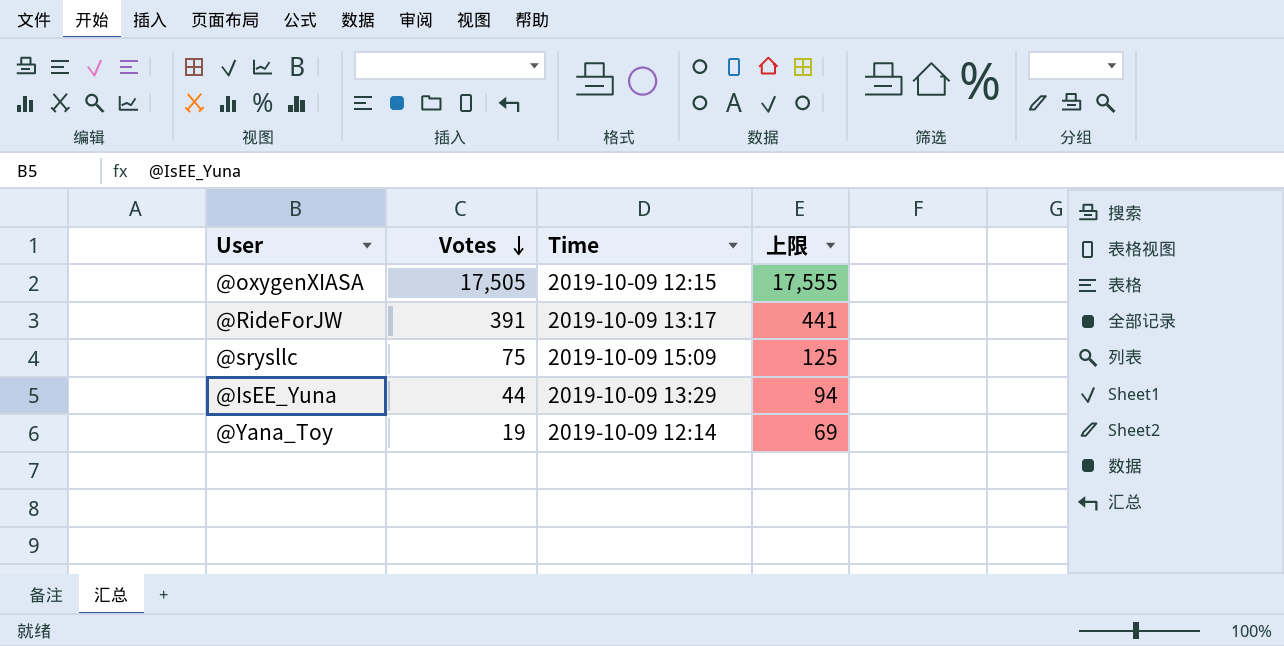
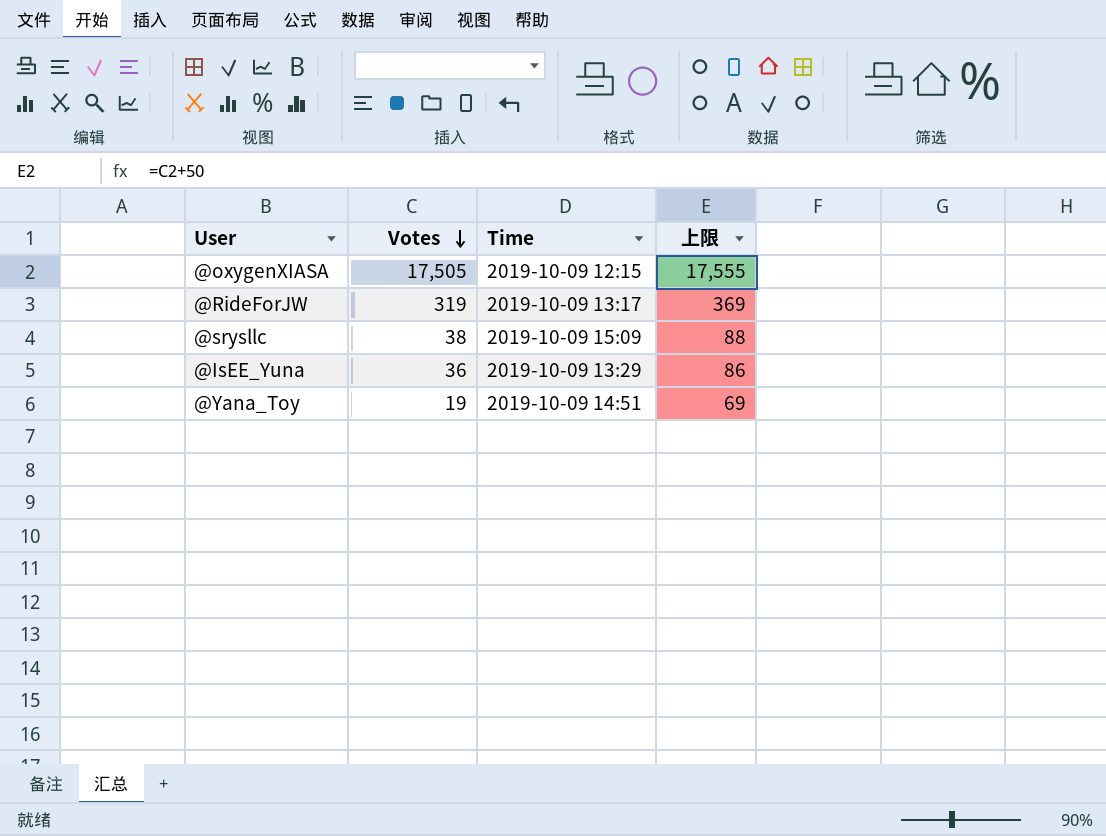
@RideForJW | Votes: 391 -> 319
@RideForJW | 上限: 441 -> 369
@srysllc | Votes: 75 -> 38
@srysllc | 上限: 125 -> 88
@IsEE_Yuna | Votes: 44 -> 36
@IsEE_Yuna | 上限: 94 -> 86
@Yana_Toy | Time: 2019-10-09 12:14 -> 2019-10-09 14:51

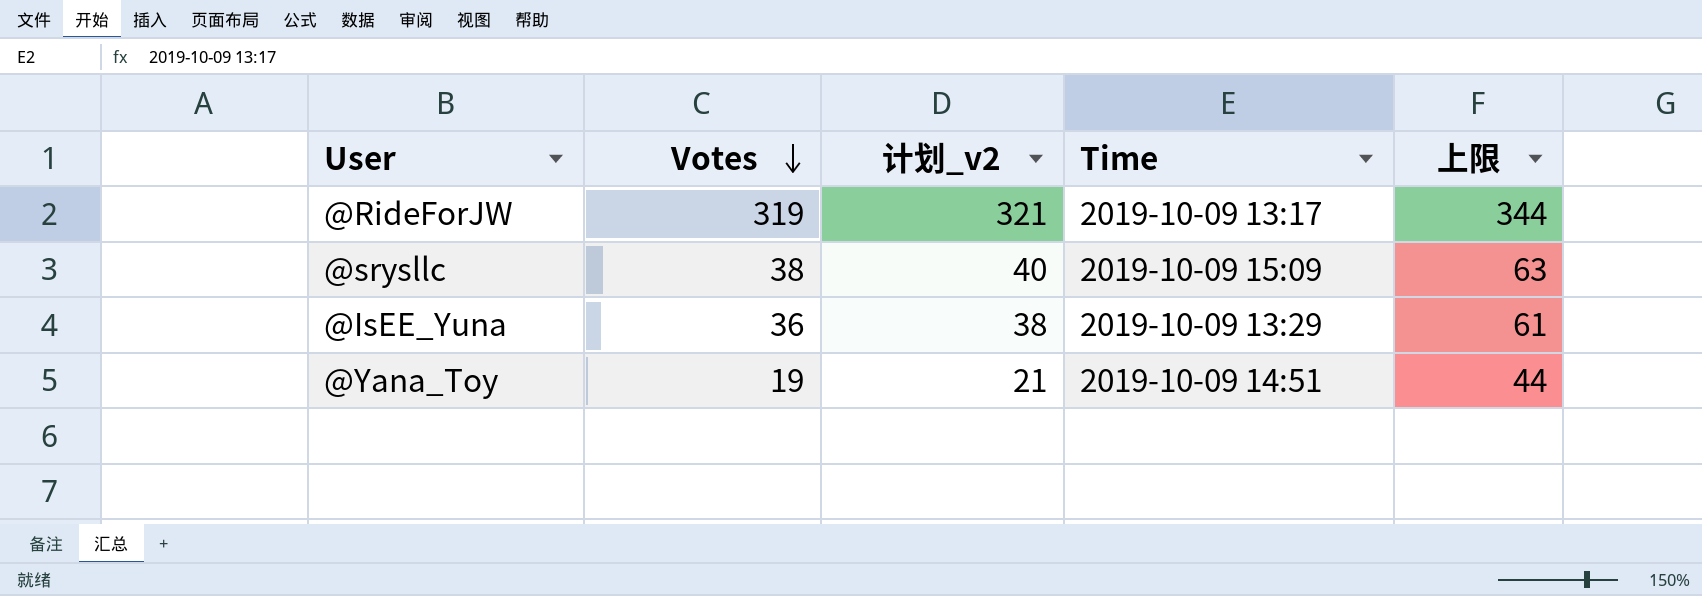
column 计划_v2 | formula: none -> [Votes] + 2
column 上限 | formula: [Votes] + 50 -> [Votes] + 25
row @oxygenXIASA: 17,505 | 2019-10-09 12:15 | 17,555 -> none

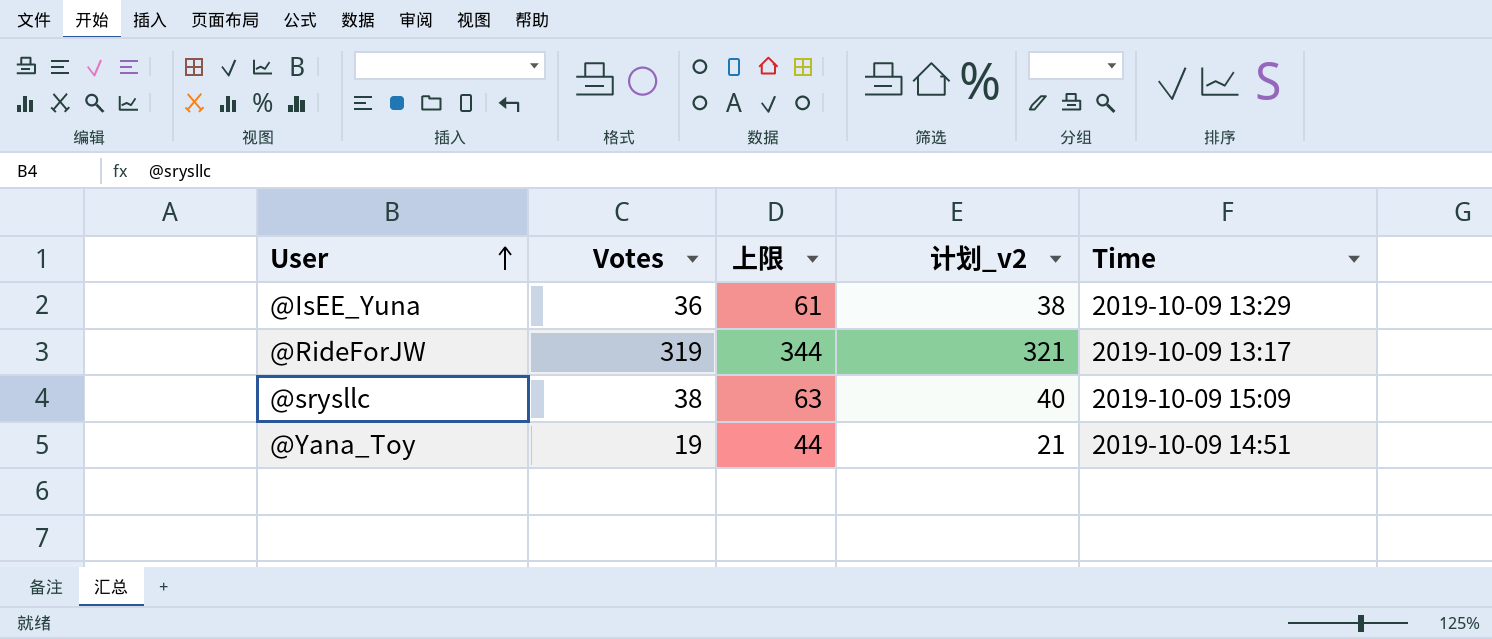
row order: Votes descending -> User ascending
column 上限 | position: 5 -> 3

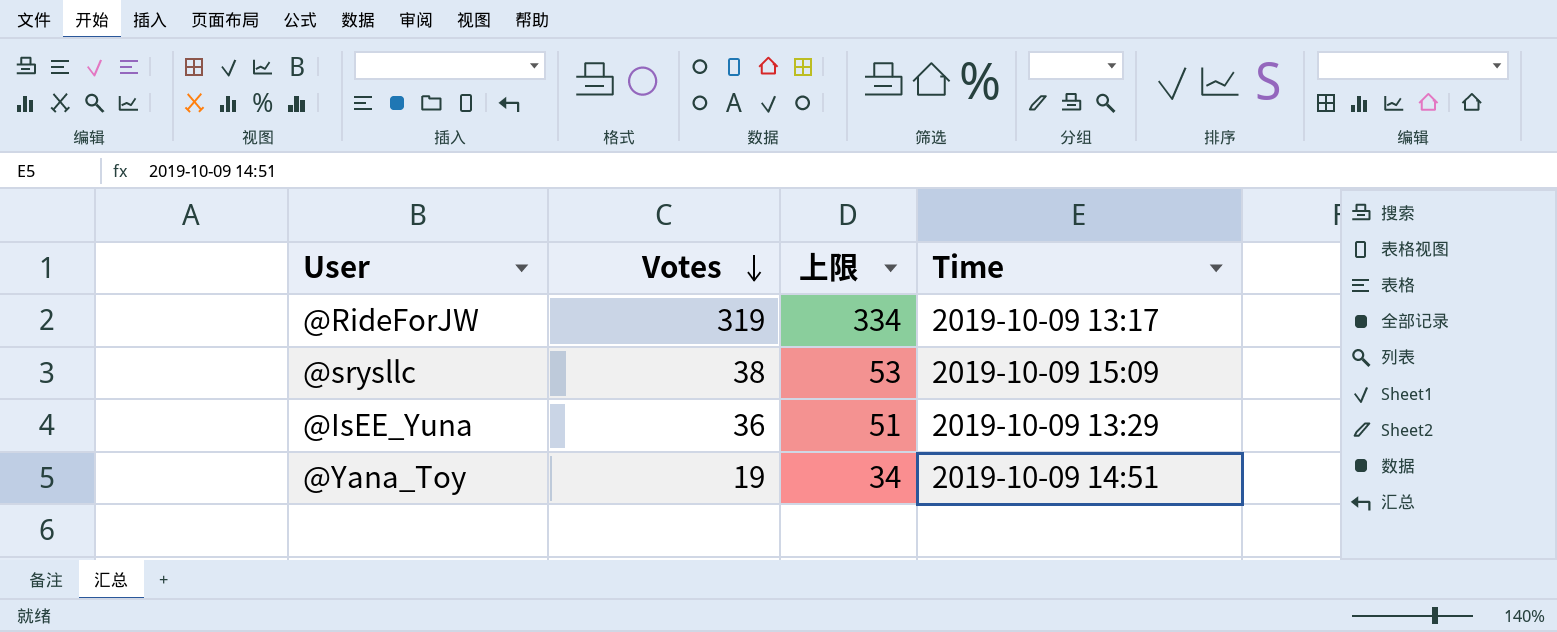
row order: User ascending -> Votes descending
column 计划_v2 | formula: [Votes] + 2 -> none
column 上限 | formula: [Votes] + 25 -> [Votes] + 15

